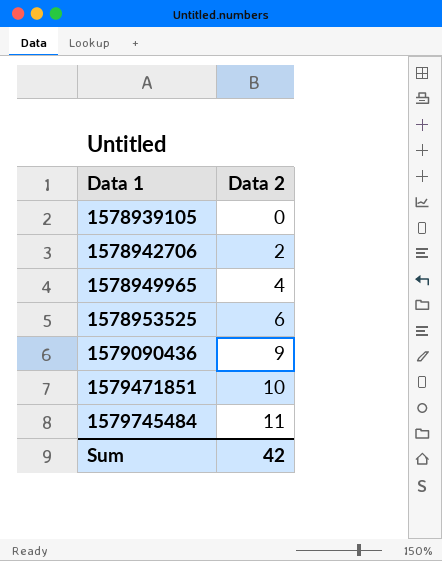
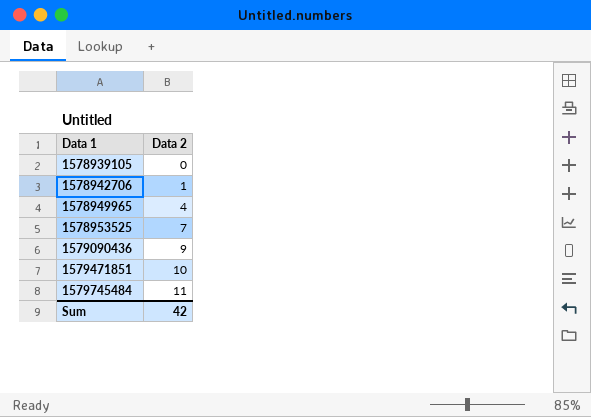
1578942706 | Data 2: 2 -> 1
1578953525 | Data 2: 6 -> 7

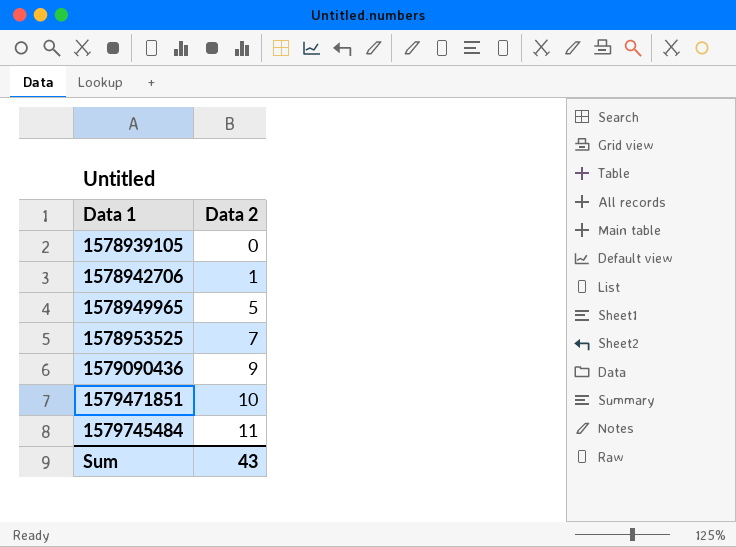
1578949965 | Data 2: 4 -> 5
Sum | Data 2: 42 -> 43

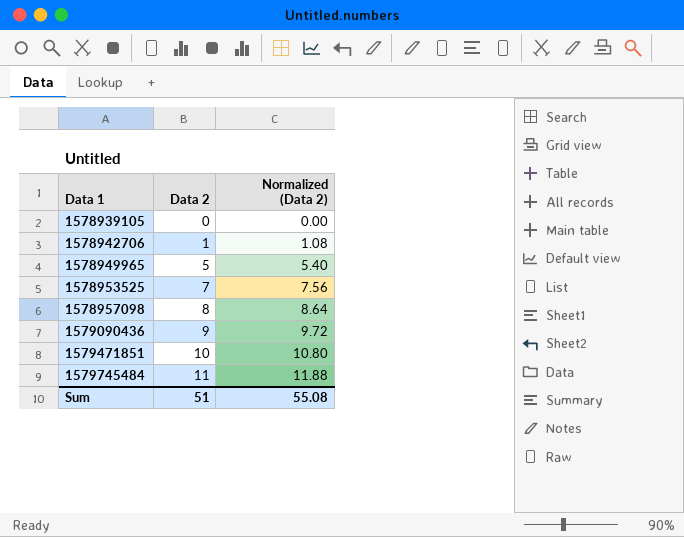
column Normalized (Data 2) | formula: none -> [Data 2] * 1.08
row 1578957098: none -> 8 | 8.64
Sum | Data 2: 43 -> 51

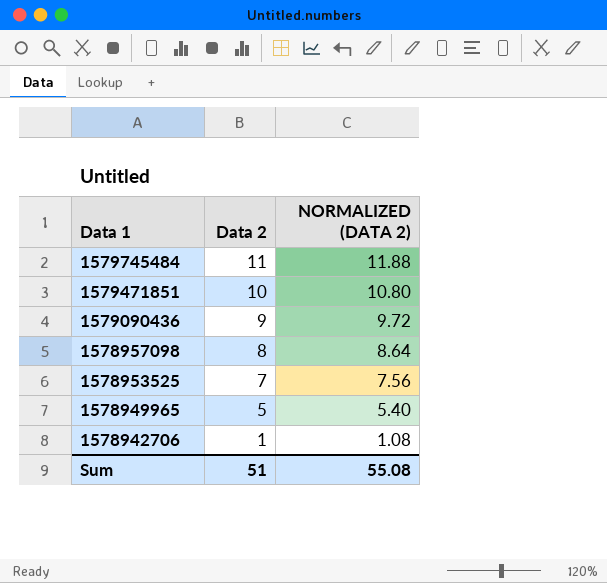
row order: Data 1 ascending -> Data 1 descending
column name: Normalized (Data 2) -> NORMALIZED (DATA 2)
row 1578939105: 0 | 0.00 -> none

